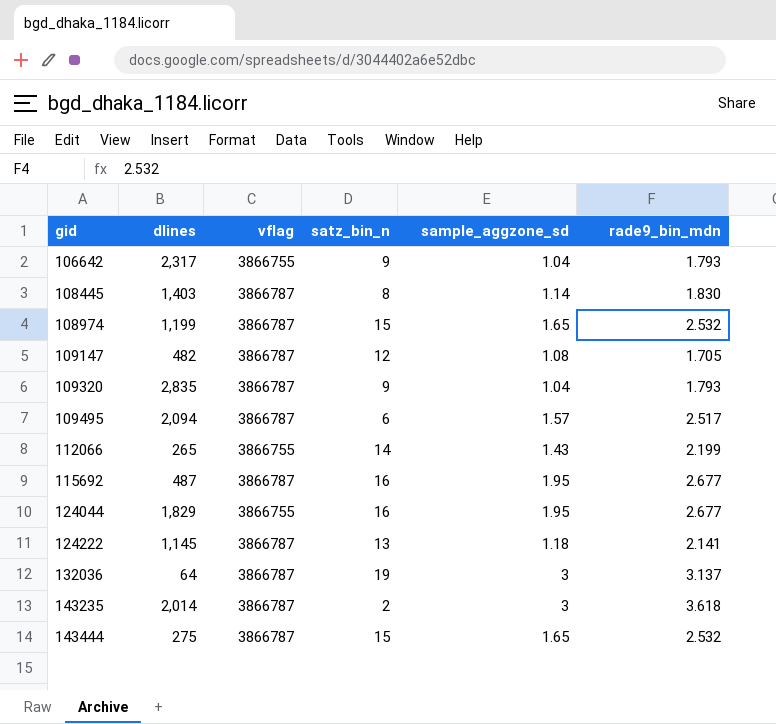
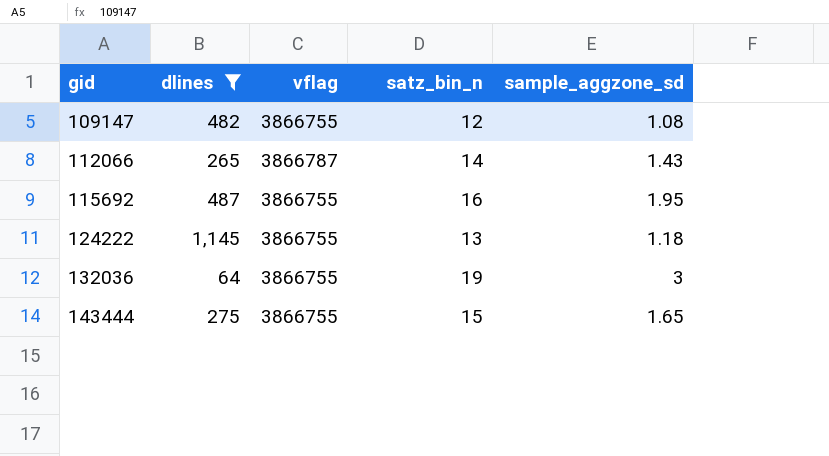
filter: none -> dlines <= 1,145
column rade9_bin_mdn | position: 6 -> none
109147 | vflag: 3866787 -> 3866755
112066 | vflag: 3866755 -> 3866787
115692 | vflag: 3866787 -> 3866755
124222 | vflag: 3866787 -> 3866755
132036 | vflag: 3866787 -> 3866755
143444 | vflag: 3866787 -> 3866755

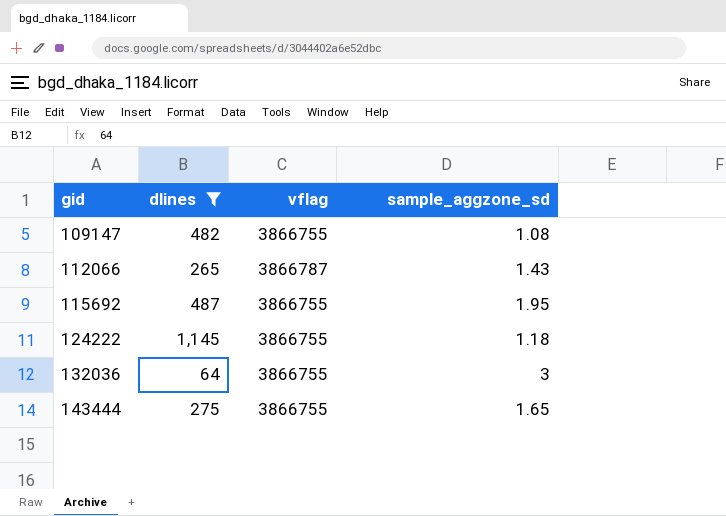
column satz_bin_n | position: 4 -> none

